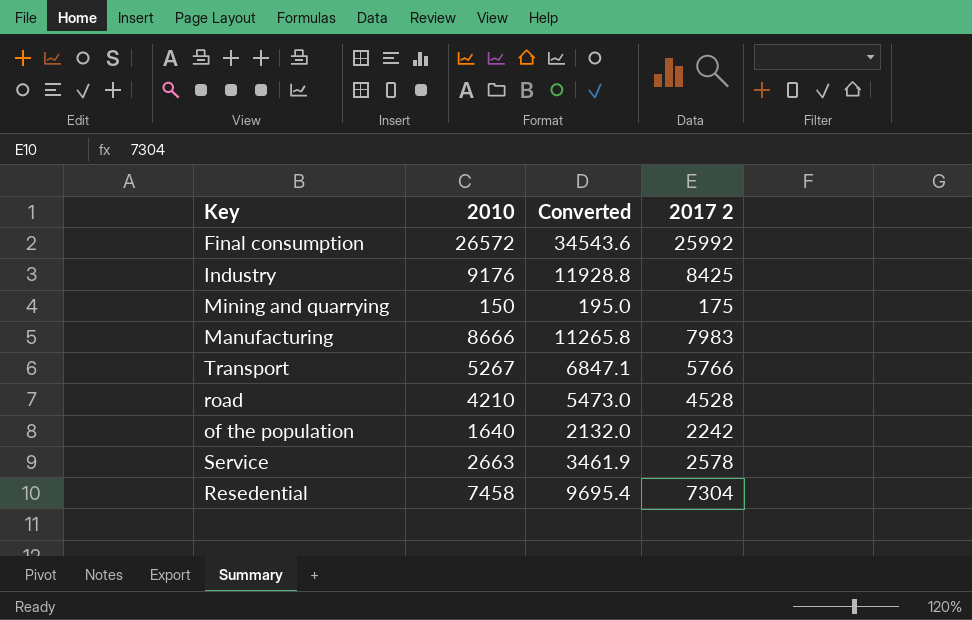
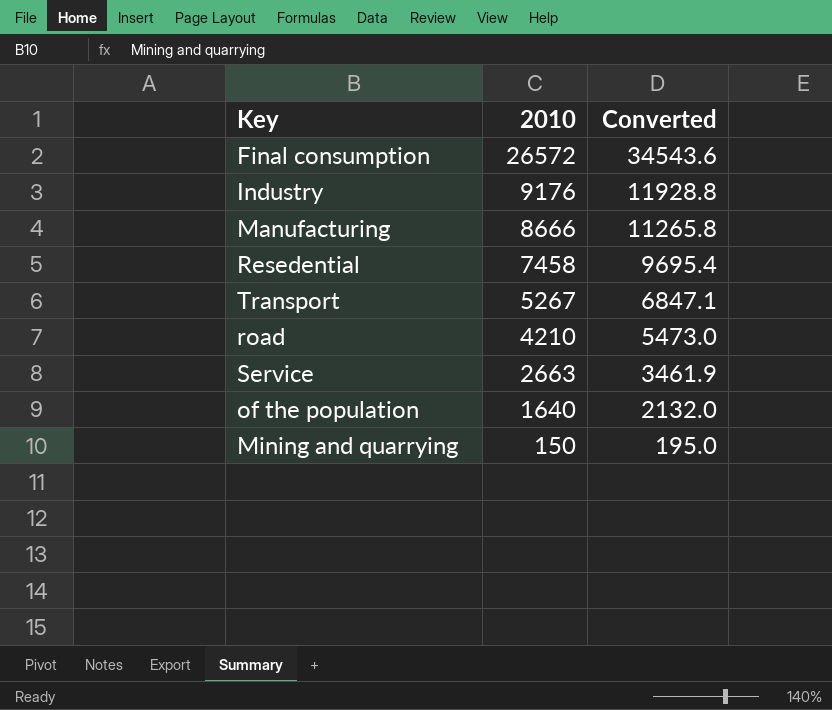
row order: none -> 2010 descending
column 2017 2 | position: 4 -> none

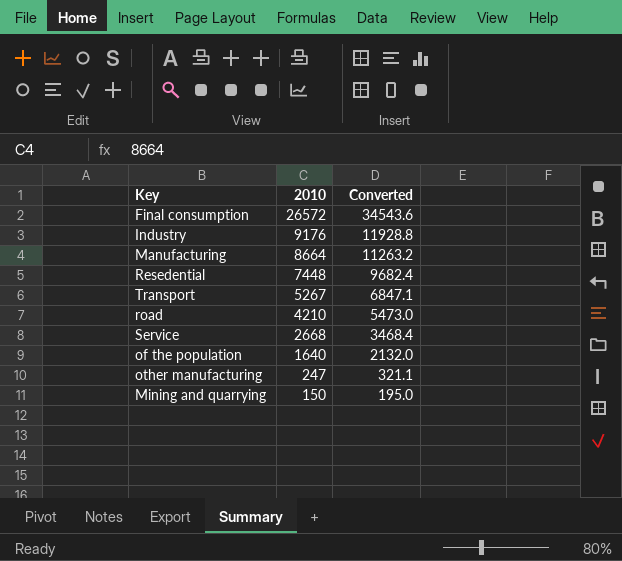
Manufacturing | 2010: 8666 -> 8664
Manufacturing | Converted: 11265.8 -> 11263.2
Resedential | 2010: 7458 -> 7448
Resedential | Converted: 9695.4 -> 9682.4
Service | 2010: 2663 -> 2668
Service | Converted: 3461.9 -> 3468.4
row other manufacturing: none -> 247 | 321.1

